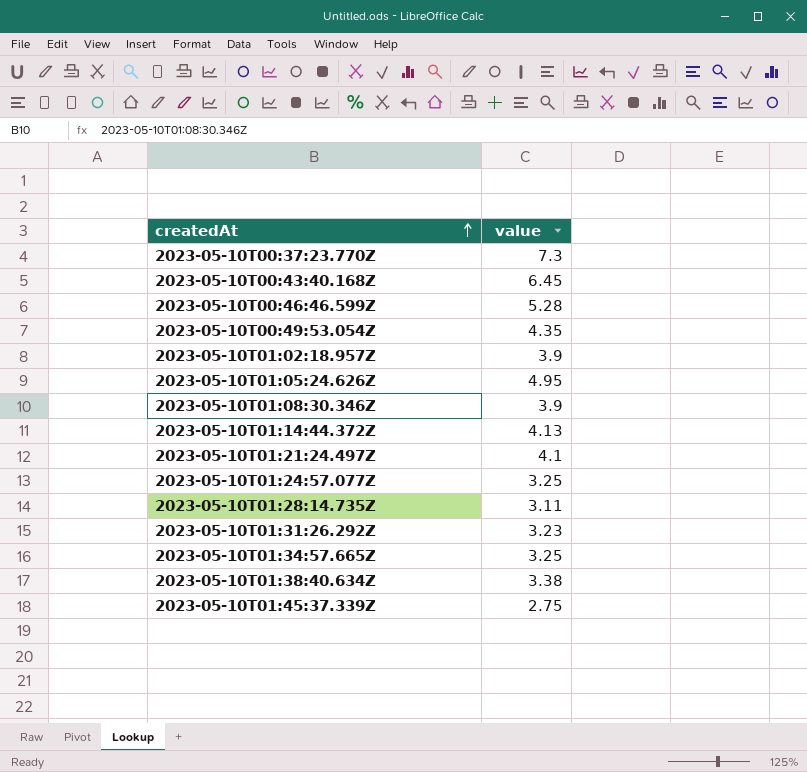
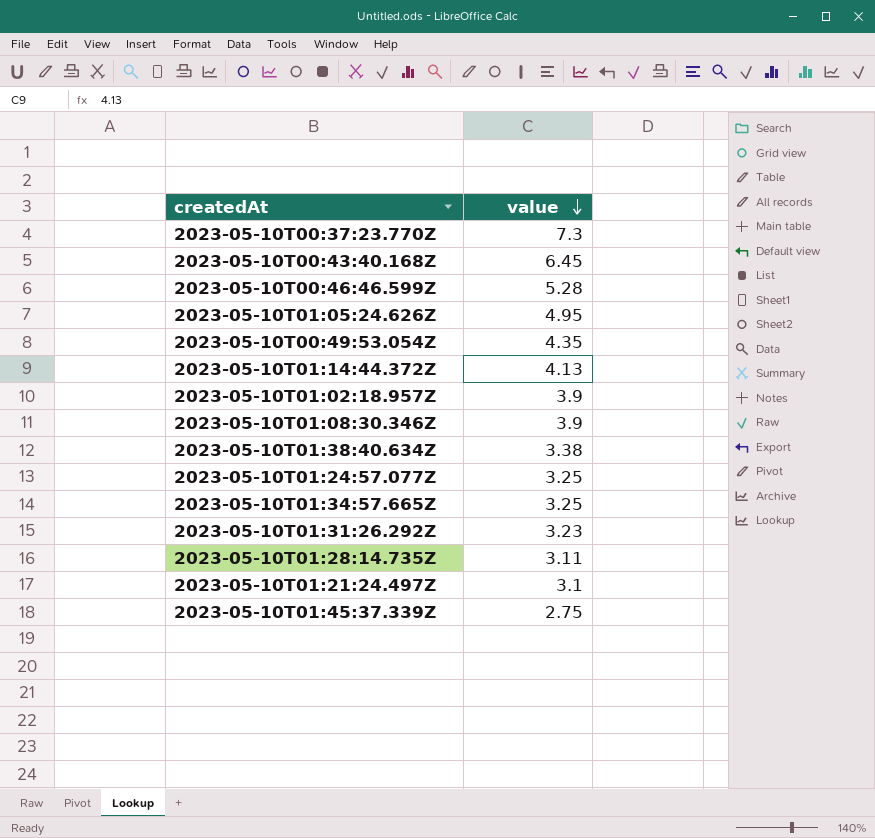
row order: createdAt ascending -> value descending
2023-05-10T01:21:24.497Z | value: 4.1 -> 3.1

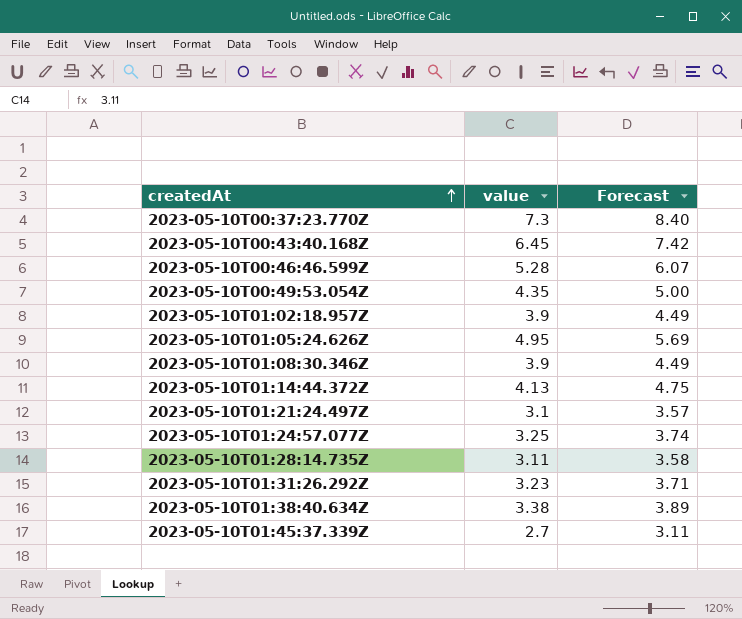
row order: value descending -> createdAt ascending
column Forecast | formula: none -> [value] * 1.15
row 2023-05-10T01:34:57.665Z: 3.25 -> none
2023-05-10T01:45:37.339Z | value: 2.75 -> 2.7

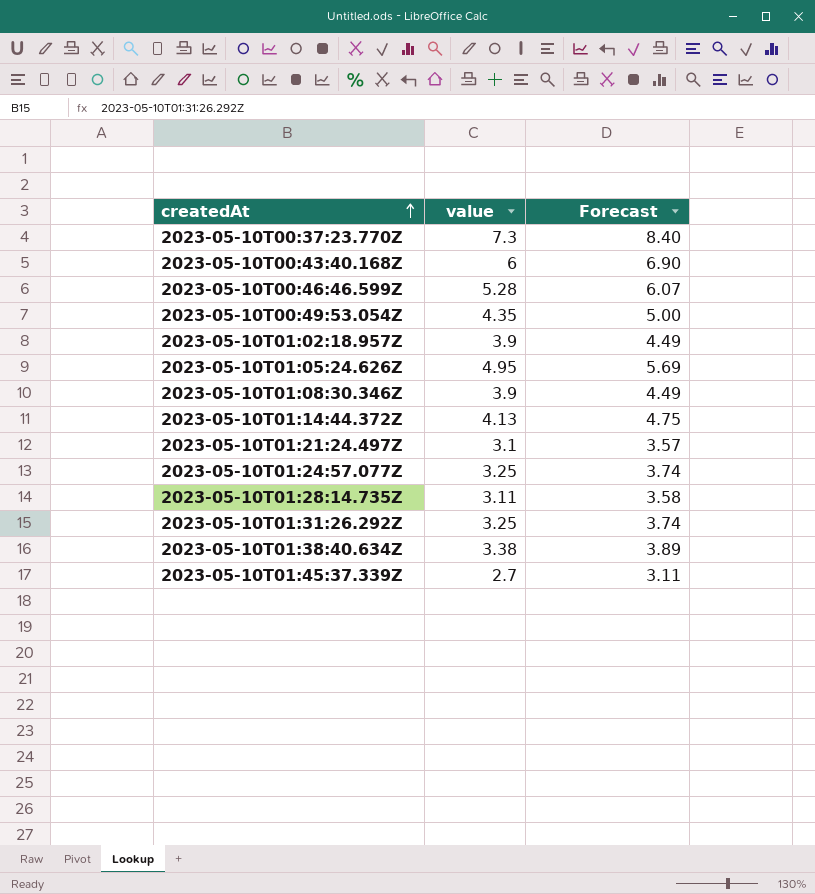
2023-05-10T00:43:40.168Z | value: 6.45 -> 6
2023-05-10T00:43:40.168Z | Forecast: 7.42 -> 6.90
2023-05-10T01:31:26.292Z | value: 3.23 -> 3.25
2023-05-10T01:31:26.292Z | Forecast: 3.71 -> 3.74

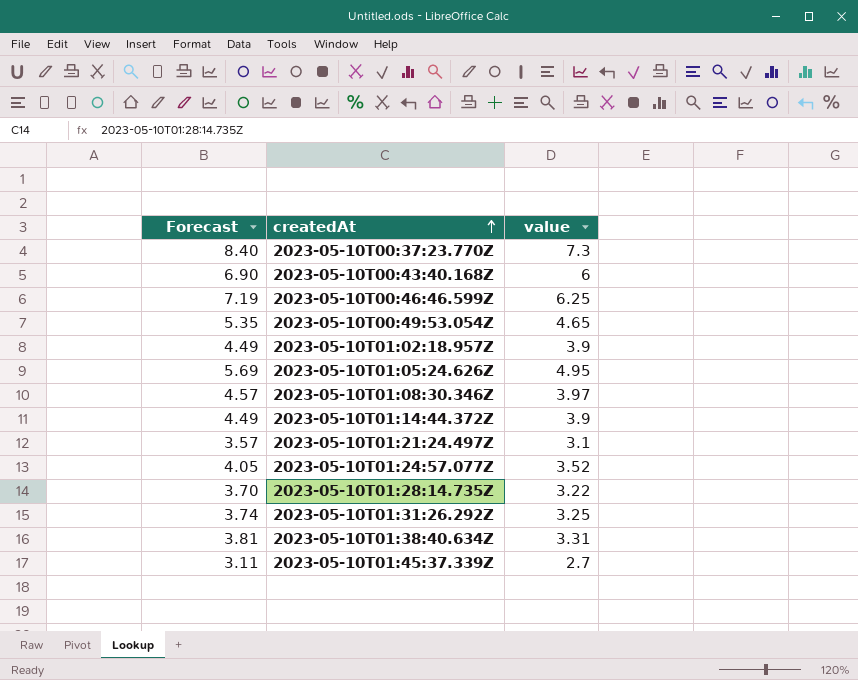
column Forecast | position: 3 -> 1
2023-05-10T00:46:46.599Z | Forecast: 6.07 -> 7.19
2023-05-10T00:46:46.599Z | value: 5.28 -> 6.25
2023-05-10T00:49:53.054Z | Forecast: 5.00 -> 5.35
2023-05-10T00:49:53.054Z | value: 4.35 -> 4.65
2023-05-10T01:08:30.346Z | Forecast: 4.49 -> 4.57
2023-05-10T01:08:30.346Z | value: 3.9 -> 3.97
2023-05-10T01:14:44.372Z | Forecast: 4.75 -> 4.49
2023-05-10T01:14:44.372Z | value: 4.13 -> 3.9
2023-05-10T01:24:57.077Z | Forecast: 3.74 -> 4.05
2023-05-10T01:24:57.077Z | value: 3.25 -> 3.52
2023-05-10T01:28:14.735Z | Forecast: 3.58 -> 3.70
2023-05-10T01:28:14.735Z | value: 3.11 -> 3.22
2023-05-10T01:38:40.634Z | Forecast: 3.89 -> 3.81
2023-05-10T01:38:40.634Z | value: 3.38 -> 3.31

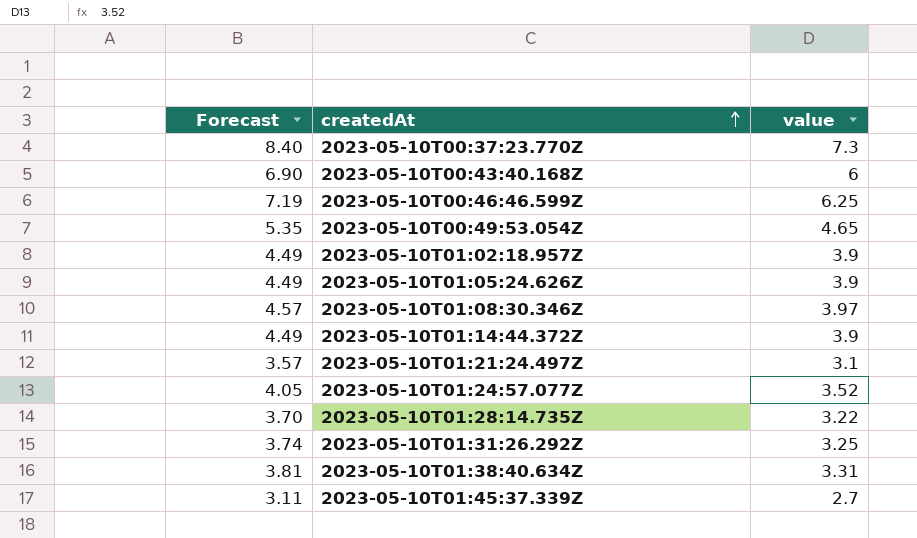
2023-05-10T01:05:24.626Z | Forecast: 5.69 -> 4.49
2023-05-10T01:05:24.626Z | value: 4.95 -> 3.9

